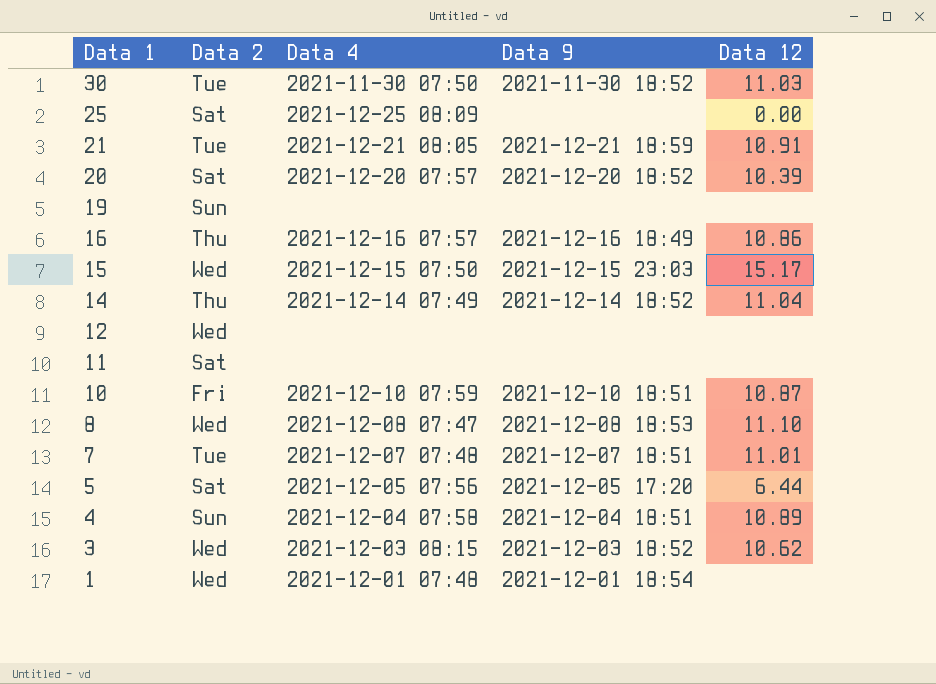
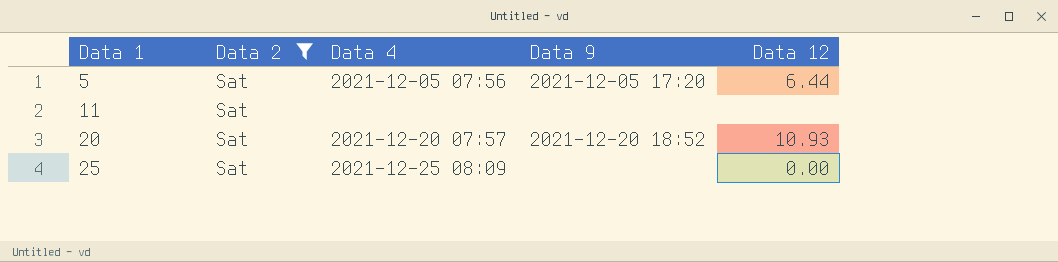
filter: none -> Data 2 = Sat
row order: Data 1 descending -> Data 1 ascending
20 | Data 12: 10.39 -> 10.93

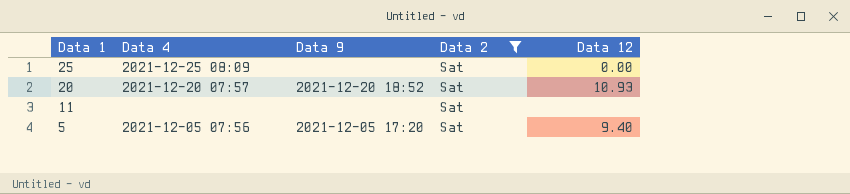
row order: Data 1 ascending -> Data 1 descending
column Data 2 | position: 2 -> 4
5 | Data 12: 6.44 -> 9.40

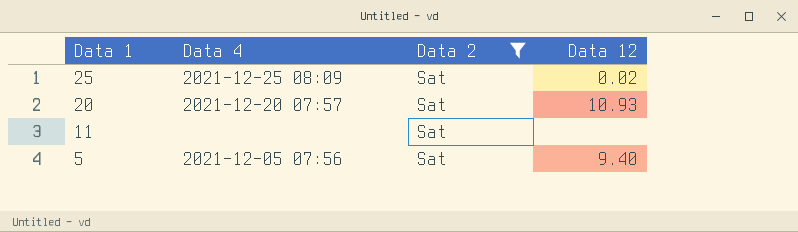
column Data 9 | position: 3 -> none
25 | Data 12: 0.00 -> 0.02

